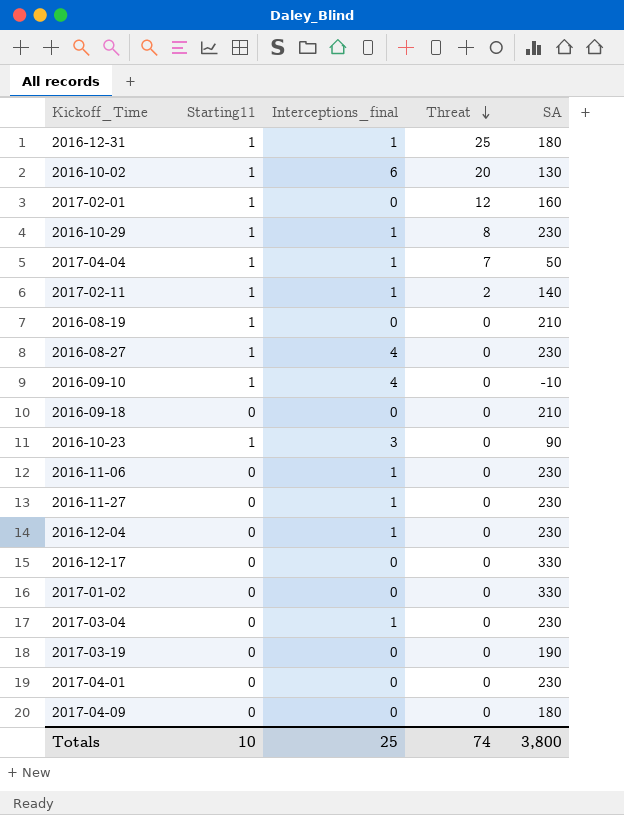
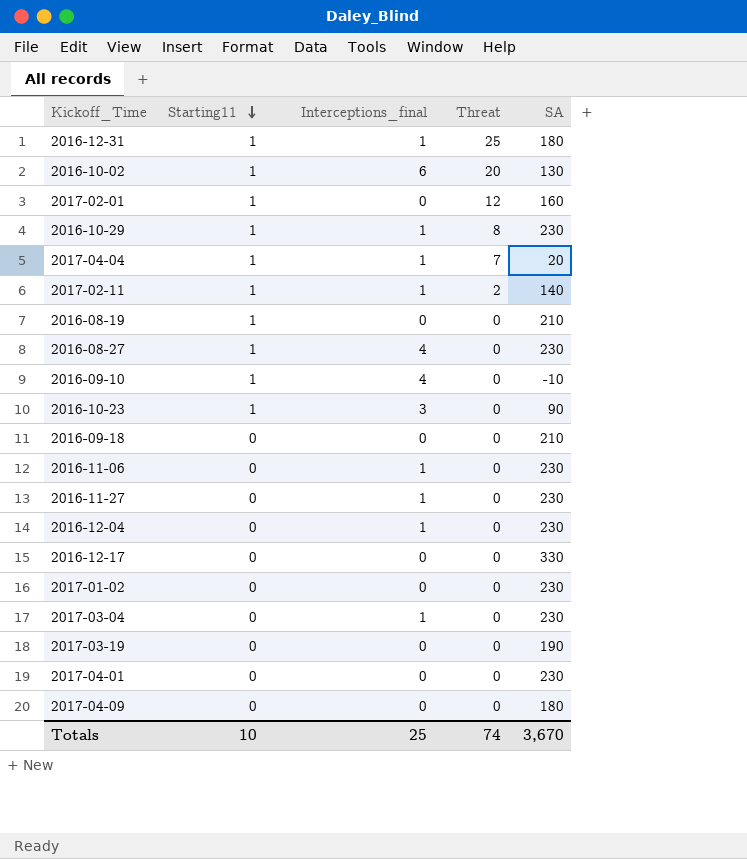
row order: Threat descending -> Starting11 descending
2017-04-04 | SA: 50 -> 20
2017-01-02 | SA: 330 -> 230
Totals | SA: 3,800 -> 3,670

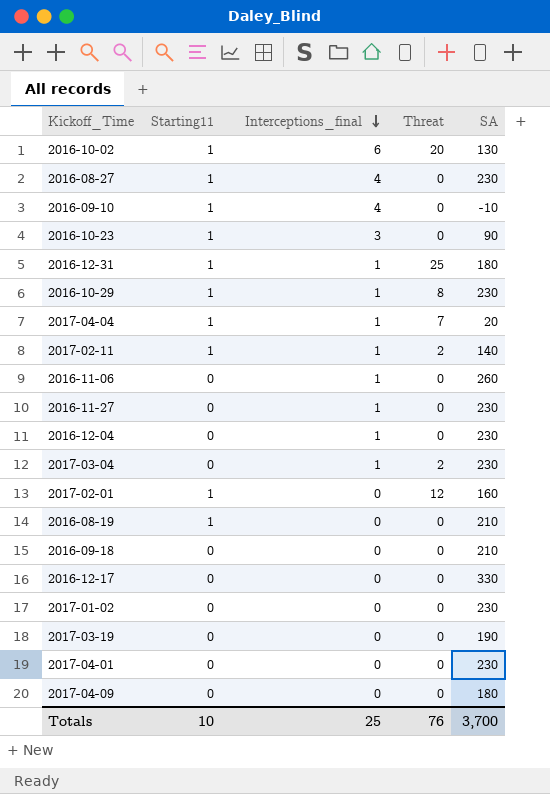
row order: Starting11 descending -> Interceptions_final descending
2016-11-06 | SA: 230 -> 260
2017-03-04 | Threat: 0 -> 2
Totals | Threat: 74 -> 76
Totals | SA: 3,670 -> 3,700

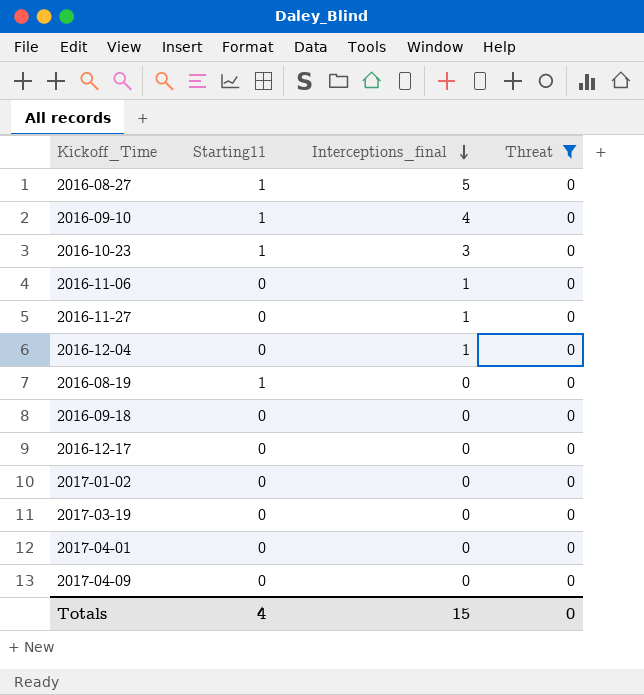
filter: none -> Threat = 0
column SA | position: 5 -> none
2016-08-27 | Interceptions_final: 4 -> 5
Totals | Starting11: 10 -> 4
Totals | Interceptions_final: 25 -> 15
Totals | Threat: 76 -> 0

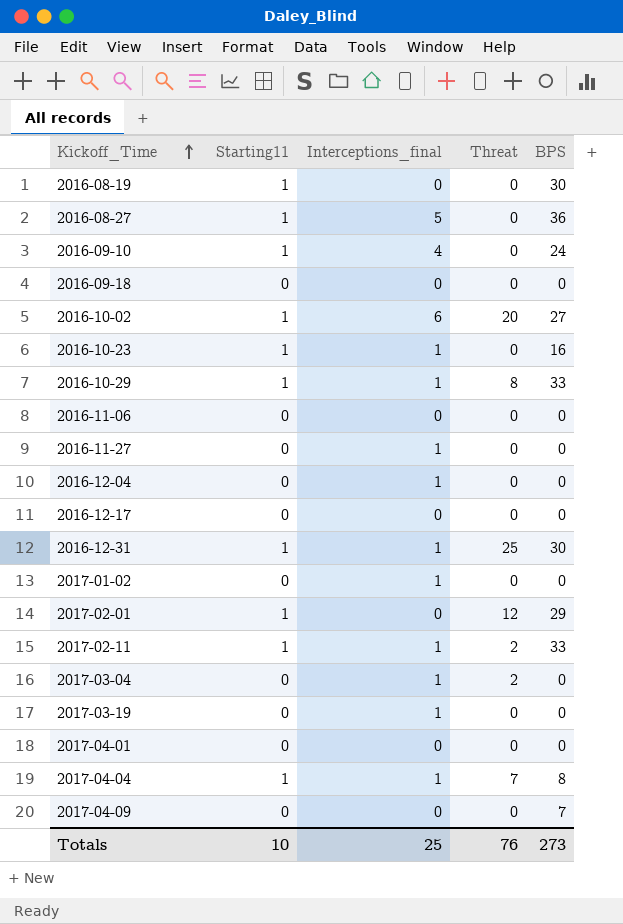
filter: Threat = 0 -> none
row order: Interceptions_final descending -> Kickoff_Time ascending
column BPS | position: none -> 5
2016-10-23 | Interceptions_final: 3 -> 1
2016-11-06 | Interceptions_final: 1 -> 0
2017-01-02 | Interceptions_final: 0 -> 1
2017-03-19 | Interceptions_final: 0 -> 1
Totals | Starting11: 4 -> 10
Totals | Interceptions_final: 15 -> 25
Totals | Threat: 0 -> 76

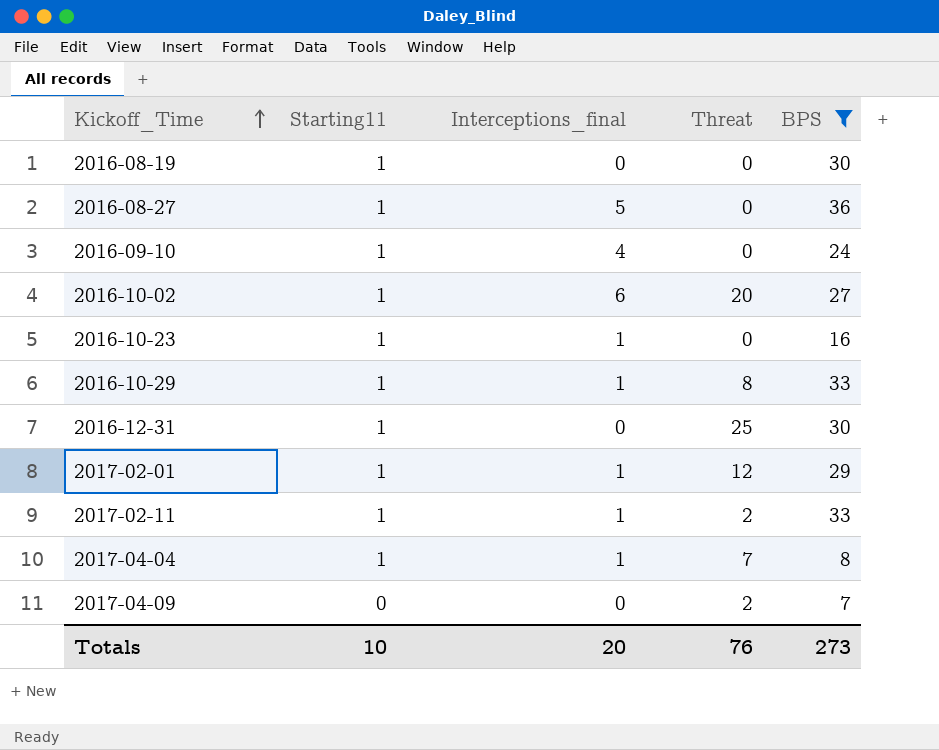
filter: none -> BPS != 0
2016-12-31 | Interceptions_final: 1 -> 0
2017-02-01 | Interceptions_final: 0 -> 1
2017-04-09 | Threat: 0 -> 2
Totals | Interceptions_final: 25 -> 20

